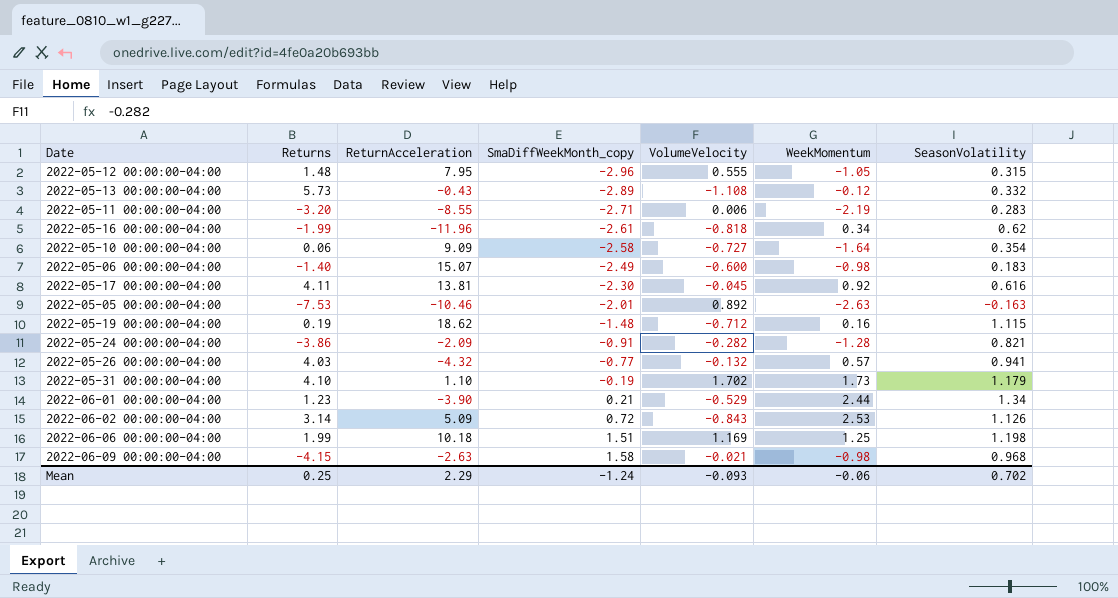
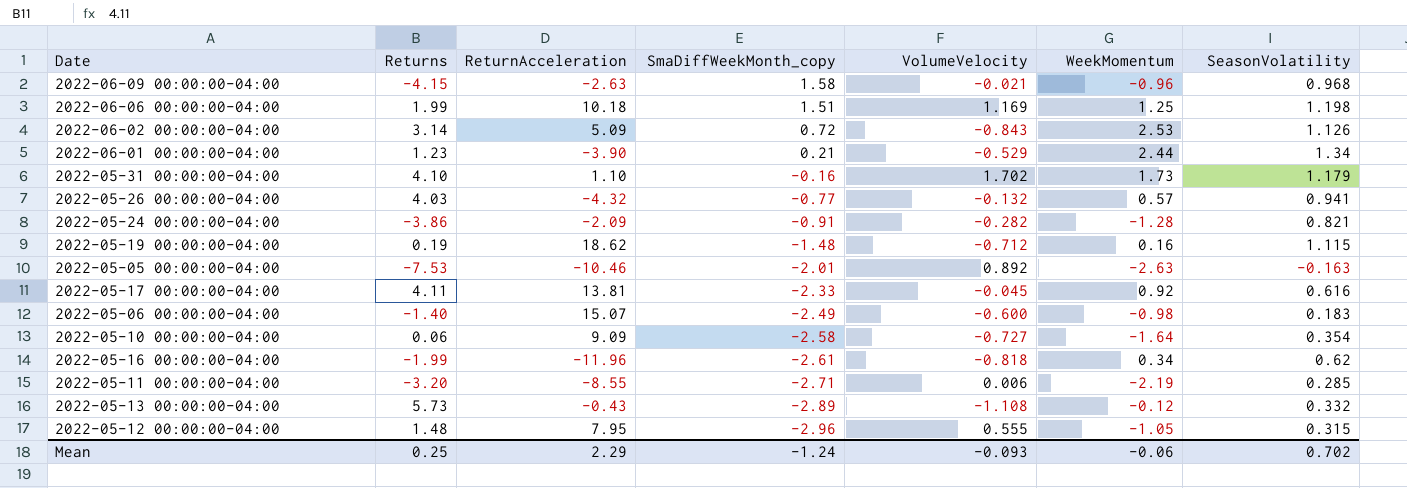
row order: SmaDiffWeekMonth_copy ascending -> SmaDiffWeekMonth_copy descending
2022-06-09 00:00:00-04:00 | WeekMomentum: -0.98 -> -0.96
2022-05-31 00:00:00-04:00 | SmaDiffWeekMonth_copy: -0.19 -> -0.16
2022-05-17 00:00:00-04:00 | SmaDiffWeekMonth_copy: -2.30 -> -2.33
2022-05-11 00:00:00-04:00 | SeasonVolatility: 0.283 -> 0.285

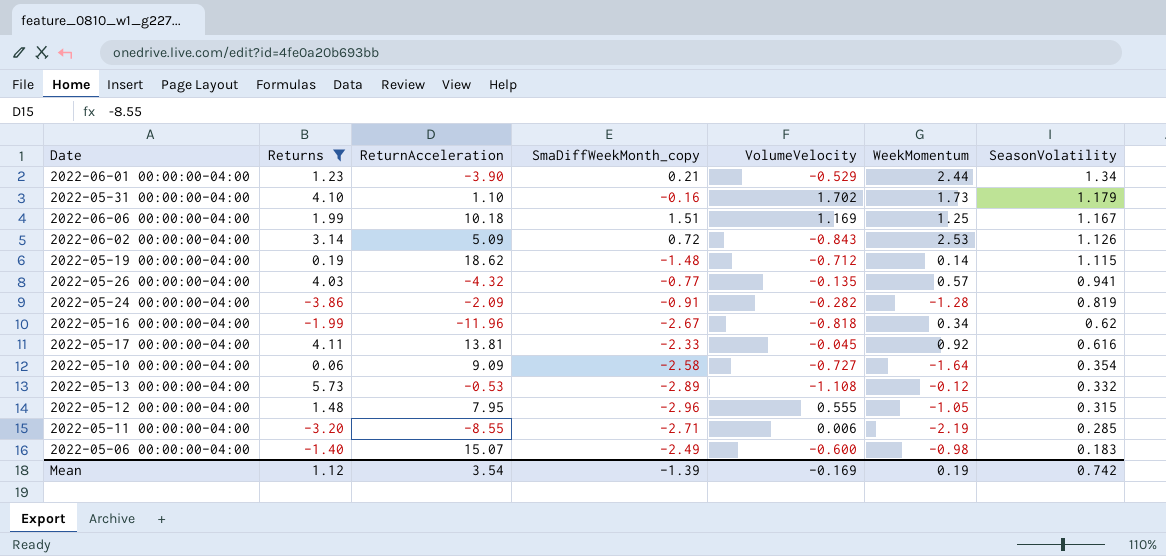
filter: none -> Returns >= -3.86
row order: SmaDiffWeekMonth_copy descending -> SeasonVolatility descending
2022-06-06 00:00:00-04:00 | SeasonVolatility: 1.198 -> 1.167
2022-05-19 00:00:00-04:00 | WeekMomentum: 0.16 -> 0.14
2022-05-26 00:00:00-04:00 | VolumeVelocity: -0.132 -> -0.135
2022-05-24 00:00:00-04:00 | SeasonVolatility: 0.821 -> 0.819
2022-05-16 00:00:00-04:00 | SmaDiffWeekMonth_copy: -2.61 -> -2.67
2022-05-13 00:00:00-04:00 | ReturnAcceleration: -0.43 -> -0.53
Mean | Returns: 0.25 -> 1.12
Mean | ReturnAcceleration: 2.29 -> 3.54
Mean | SmaDiffWeekMonth_copy: -1.24 -> -1.39
Mean | VolumeVelocity: -0.093 -> -0.169
Mean | WeekMomentum: -0.06 -> 0.19
Mean | SeasonVolatility: 0.702 -> 0.742

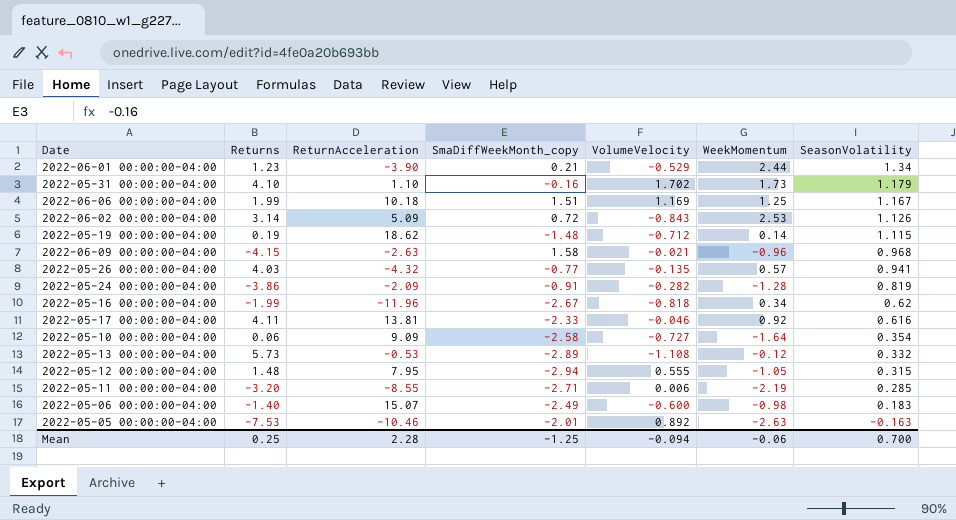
filter: Returns >= -3.86 -> none
2022-05-17 00:00:00-04:00 | VolumeVelocity: -0.045 -> -0.046
2022-05-12 00:00:00-04:00 | SmaDiffWeekMonth_copy: -2.96 -> -2.94
Mean | Returns: 1.12 -> 0.25
Mean | ReturnAcceleration: 3.54 -> 2.28
Mean | SmaDiffWeekMonth_copy: -1.39 -> -1.25
Mean | VolumeVelocity: -0.169 -> -0.094
Mean | WeekMomentum: 0.19 -> -0.06
Mean | SeasonVolatility: 0.742 -> 0.700

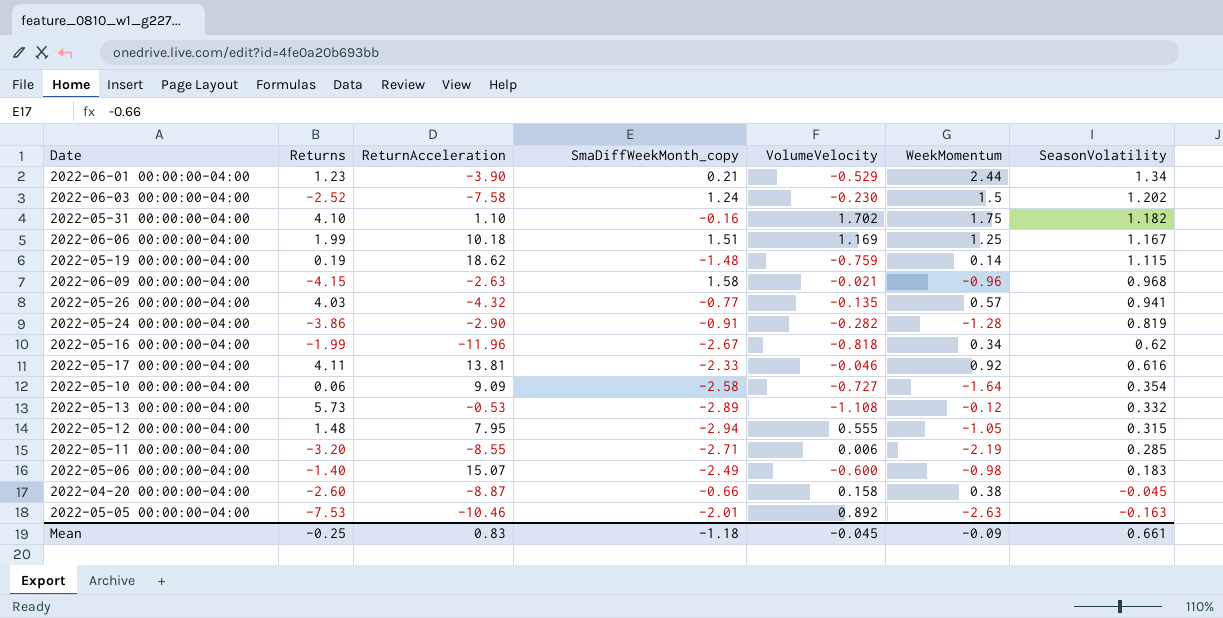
row 2022-06-02 00:00:00-04:00: 3.14 | 5.09 | 0.72 | -0.843 | 2.53 | 1.126 -> none
row 2022-06-03 00:00:00-04:00: none -> -2.52 | -7.58 | 1.24 | -0.230 | 1.5 | 1.202
2022-05-31 00:00:00-04:00 | WeekMomentum: 1.73 -> 1.75
2022-05-31 00:00:00-04:00 | SeasonVolatility: 1.179 -> 1.182
2022-05-19 00:00:00-04:00 | VolumeVelocity: -0.712 -> -0.759
2022-05-24 00:00:00-04:00 | ReturnAcceleration: -2.09 -> -2.90
row 2022-04-20 00:00:00-04:00: none -> -2.60 | -8.87 | -0.66 | 0.158 | 0.38 | -0.045
Mean | Returns: 0.25 -> -0.25
Mean | ReturnAcceleration: 2.28 -> 0.83
Mean | SmaDiffWeekMonth_copy: -1.25 -> -1.18
Mean | VolumeVelocity: -0.094 -> -0.045
Mean | WeekMomentum: -0.06 -> -0.09
Mean | SeasonVolatility: 0.700 -> 0.661

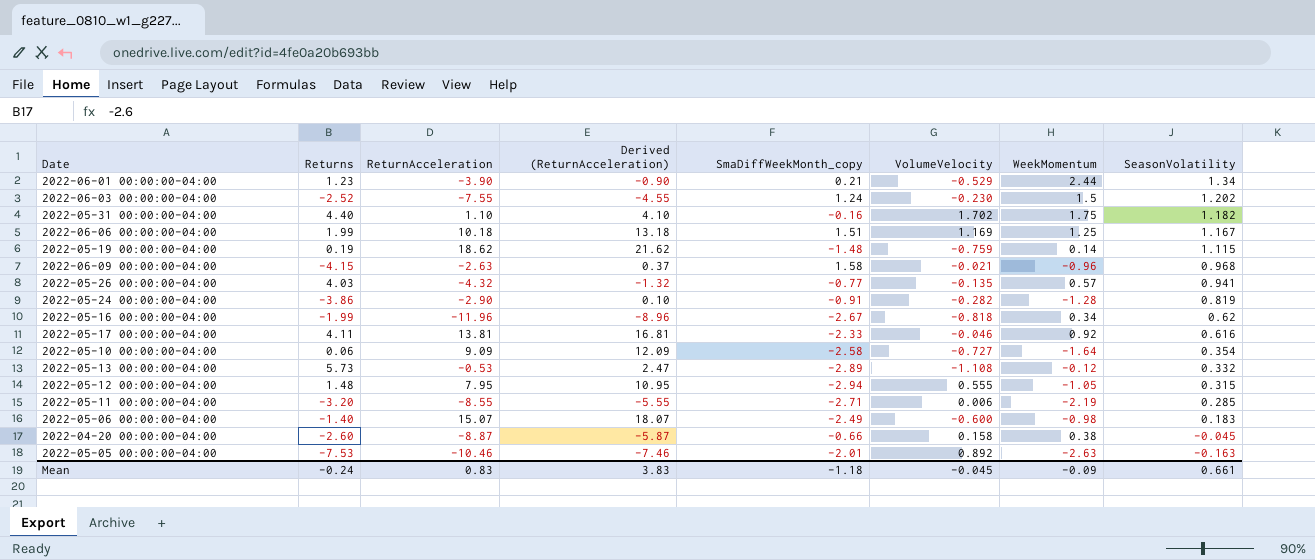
column Derived (ReturnAcceleration) | formula: none -> [ReturnAcceleration] + 3
2022-06-03 00:00:00-04:00 | ReturnAcceleration: -7.58 -> -7.55
2022-05-31 00:00:00-04:00 | Returns: 4.10 -> 4.40
Mean | Returns: -0.25 -> -0.24

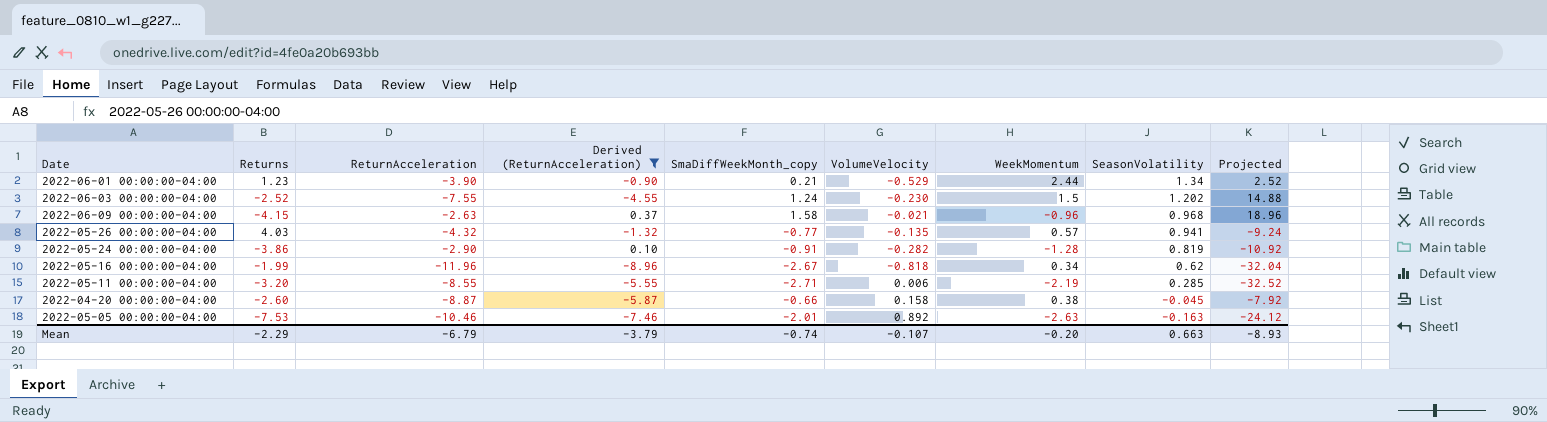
filter: none -> Derived (ReturnAcceleration) <= 0.37
column Projected | formula: none -> [SmaDiffWeekMonth_copy] * 12
Mean | Returns: -0.24 -> -2.29
Mean | ReturnAcceleration: 0.83 -> -6.79
Mean | Derived (ReturnAcceleration): 3.83 -> -3.79
Mean | SmaDiffWeekMonth_copy: -1.18 -> -0.74
Mean | VolumeVelocity: -0.045 -> -0.107
Mean | WeekMomentum: -0.09 -> -0.20
Mean | SeasonVolatility: 0.661 -> 0.663

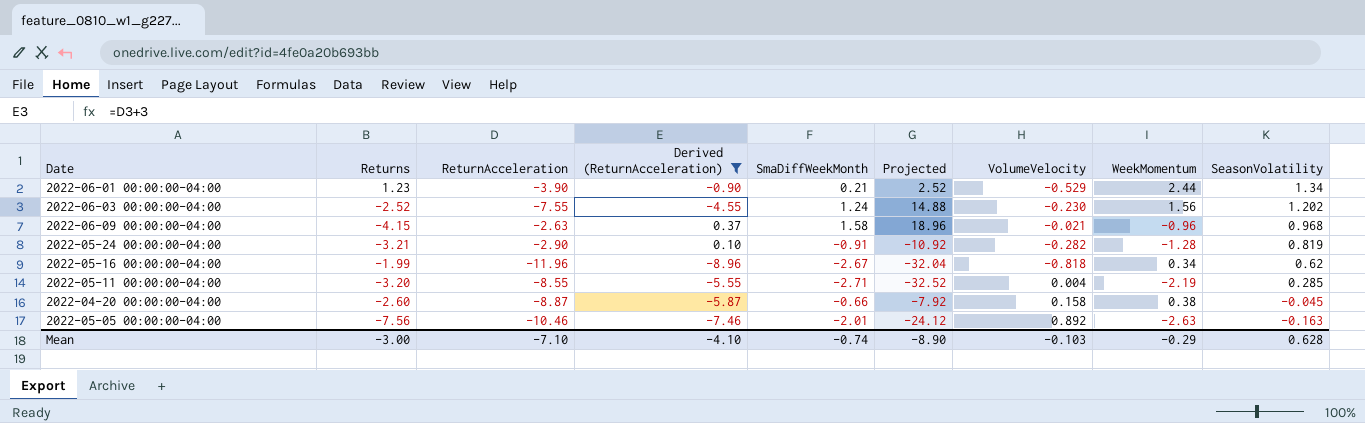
column name: SmaDiffWeekMonth_copy -> SmaDiffWeekMonth
column Projected | position: 9 -> 6
row 2022-05-26 00:00:00-04:00: 4.03 | -4.32 | -1.32 | -0.77 | -0.135 | 0.57 | 0.941 | -9.24 -> none
2022-06-03 00:00:00-04:00 | WeekMomentum: 1.5 -> 1.56
2022-05-24 00:00:00-04:00 | Returns: -3.86 -> -3.21
2022-05-11 00:00:00-04:00 | VolumeVelocity: 0.006 -> 0.004
2022-05-05 00:00:00-04:00 | Returns: -7.53 -> -7.56
Mean | Returns: -2.29 -> -3.00
Mean | ReturnAcceleration: -6.79 -> -7.10
Mean | Derived (ReturnAcceleration): -3.79 -> -4.10
Mean | Projected: -8.93 -> -8.90
Mean | VolumeVelocity: -0.107 -> -0.103
Mean | WeekMomentum: -0.20 -> -0.29
Mean | SeasonVolatility: 0.663 -> 0.628

